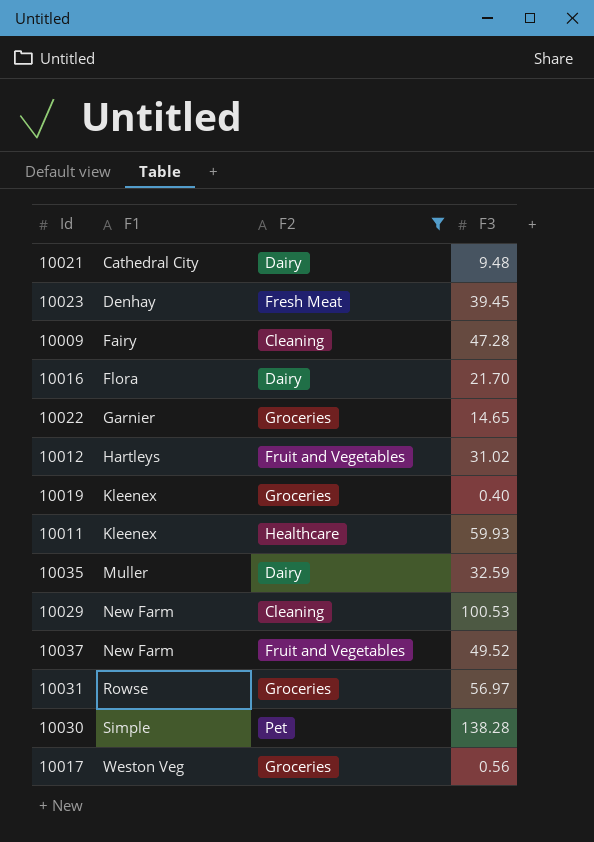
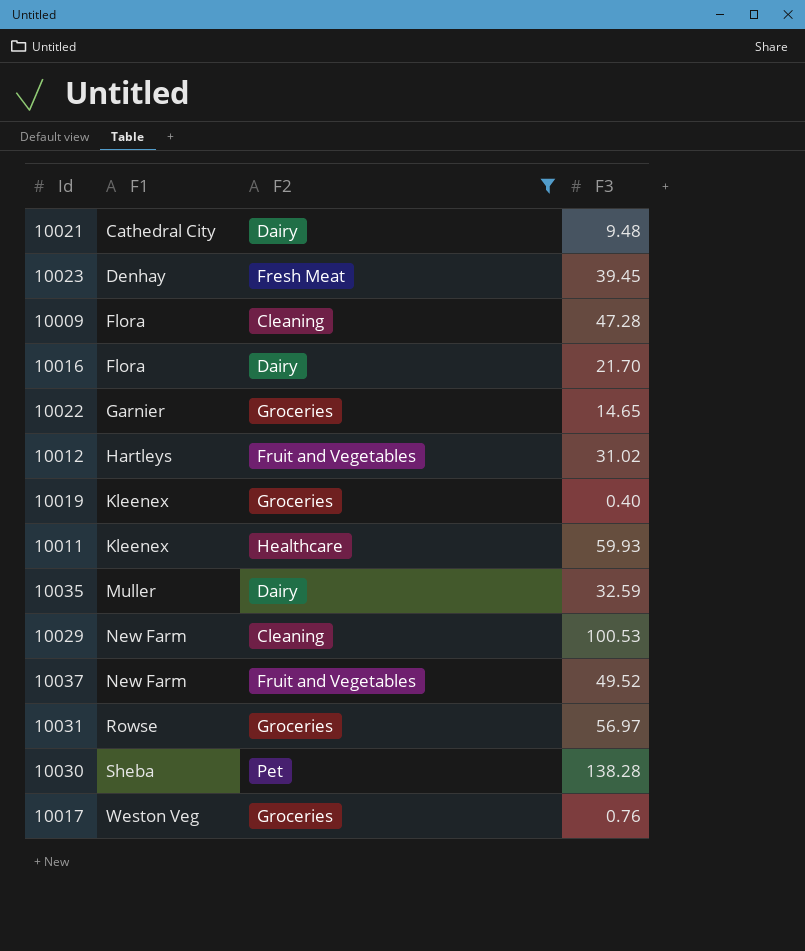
10009 | F1: Fairy -> Flora
10030 | F1: Simple -> Sheba
10017 | F3: 0.56 -> 0.76

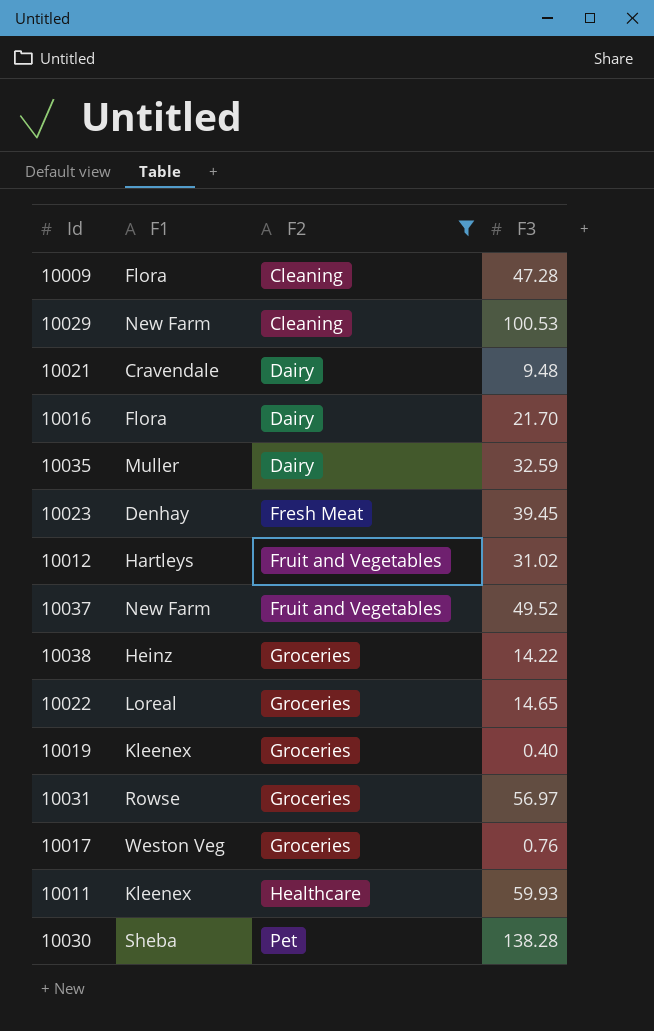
row order: F1 ascending -> F2 ascending
10021 | F1: Cathedral City -> Cravendale
row 10038: none -> Heinz | Groceries | 14.22
10022 | F1: Garnier -> Loreal

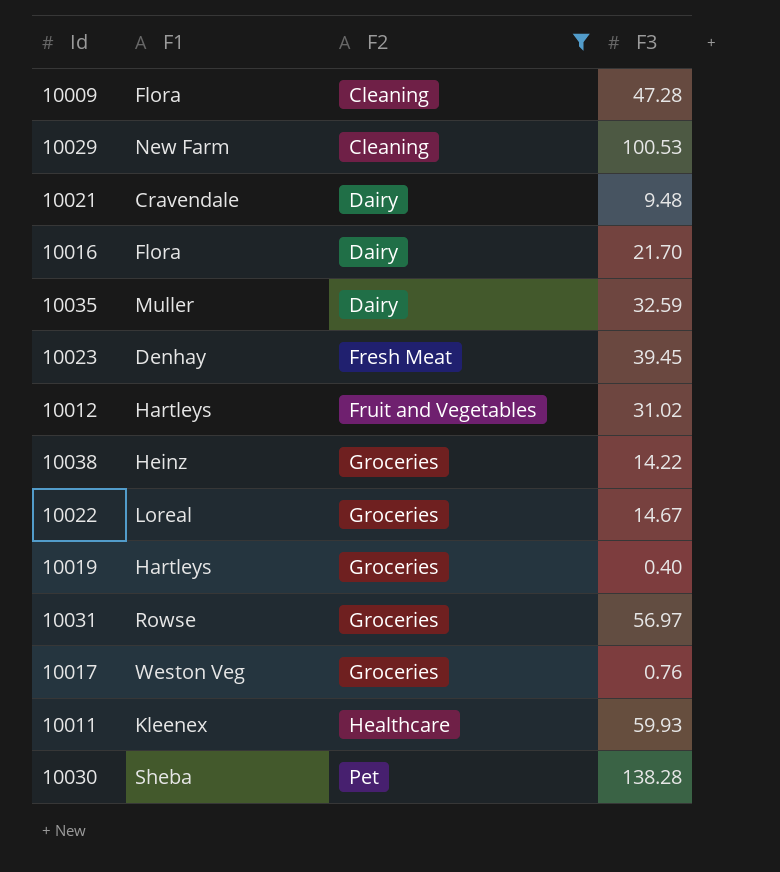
row 10037: New Farm | Fruit and Vegetables | 49.52 -> none
10022 | F3: 14.65 -> 14.67
10019 | F1: Kleenex -> Hartleys

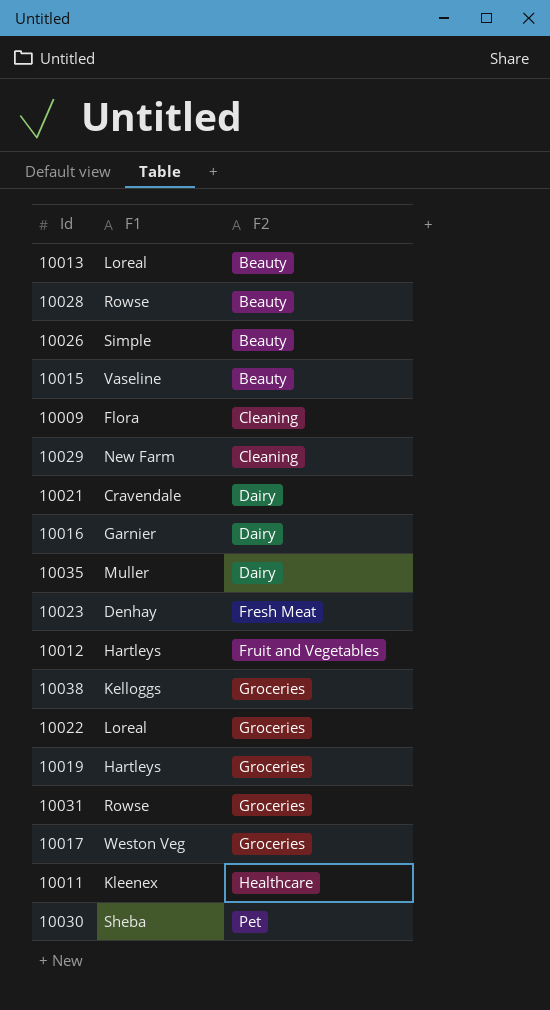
filter: F2 != Beauty -> none
column F3 | position: 4 -> none
10016 | F1: Flora -> Garnier
10038 | F1: Heinz -> Kelloggs

